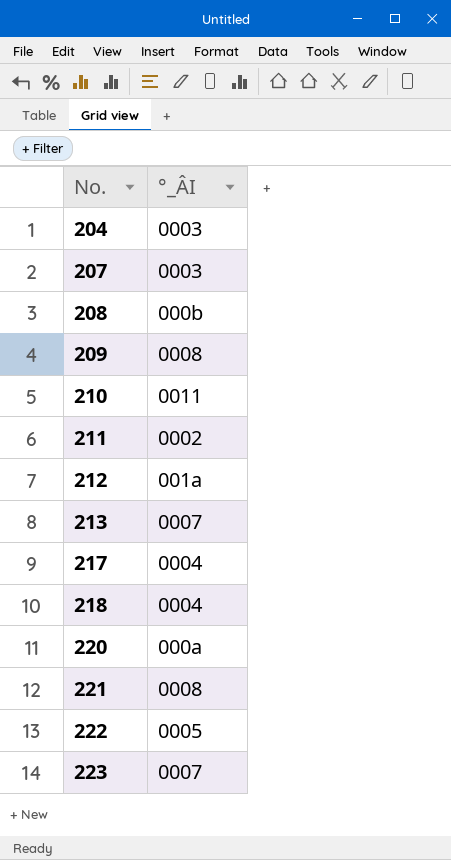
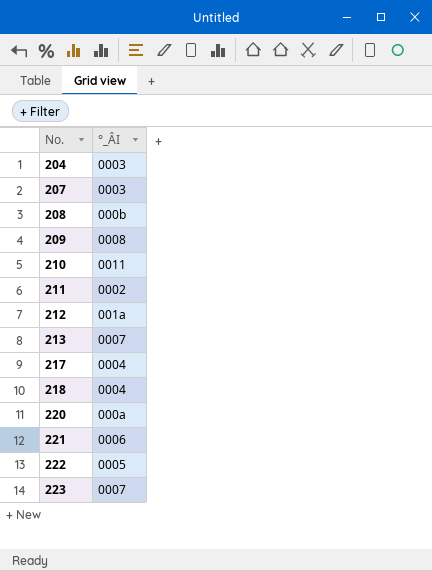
221 | °_ÂI: 0008 -> 0006

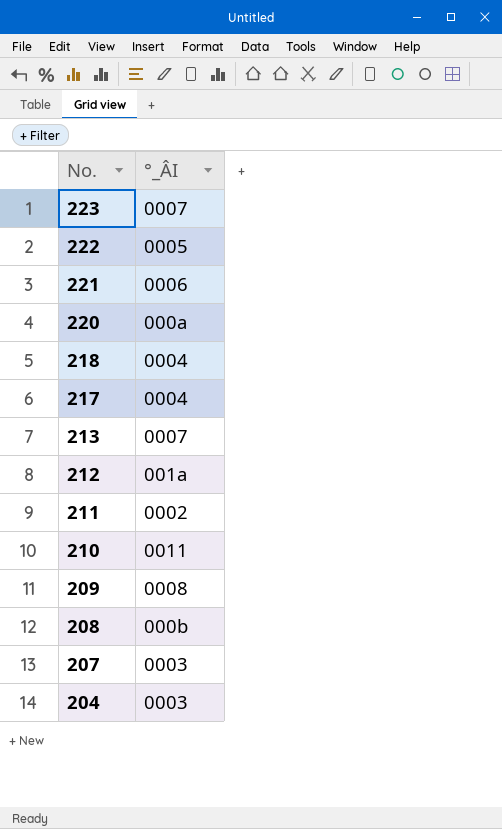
row order: No. ascending -> No. descending

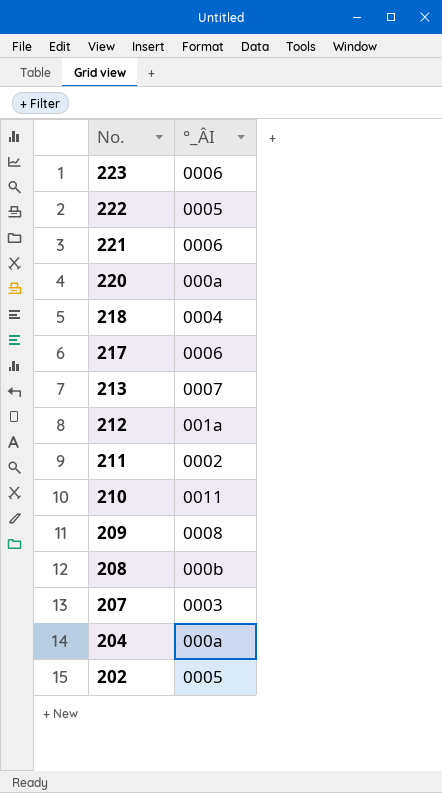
223 | °_ÂI: 0007 -> 0006
217 | °_ÂI: 0004 -> 0006
204 | °_ÂI: 0003 -> 000a
row 202: none -> 0005

